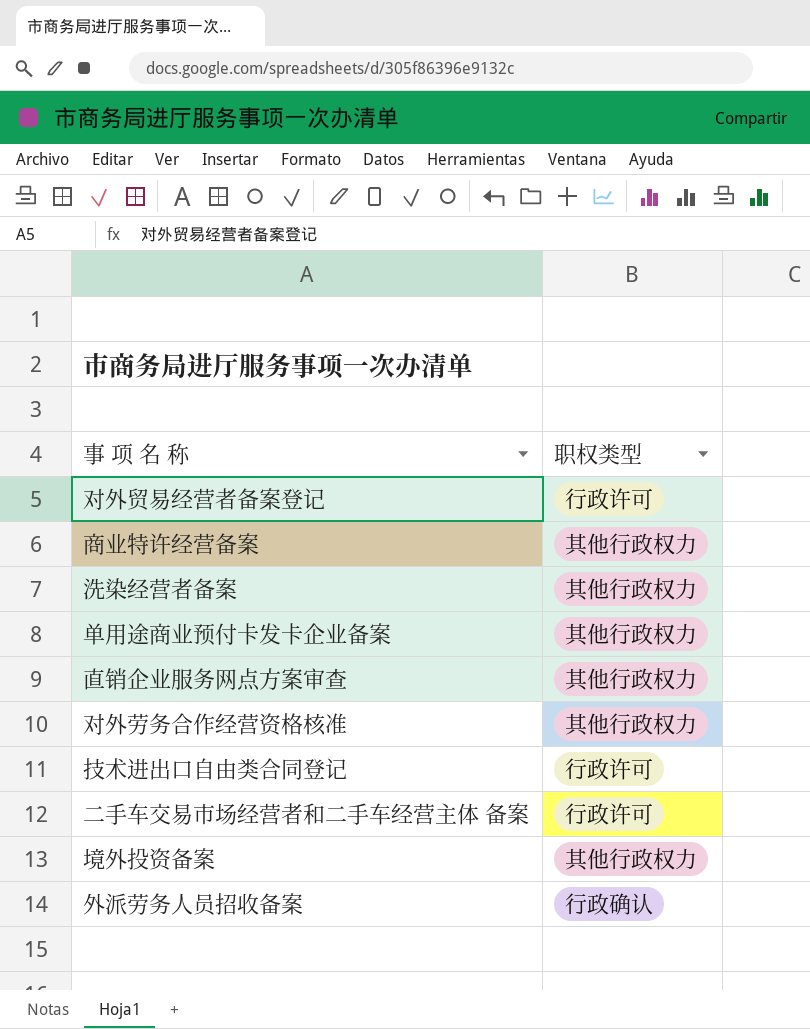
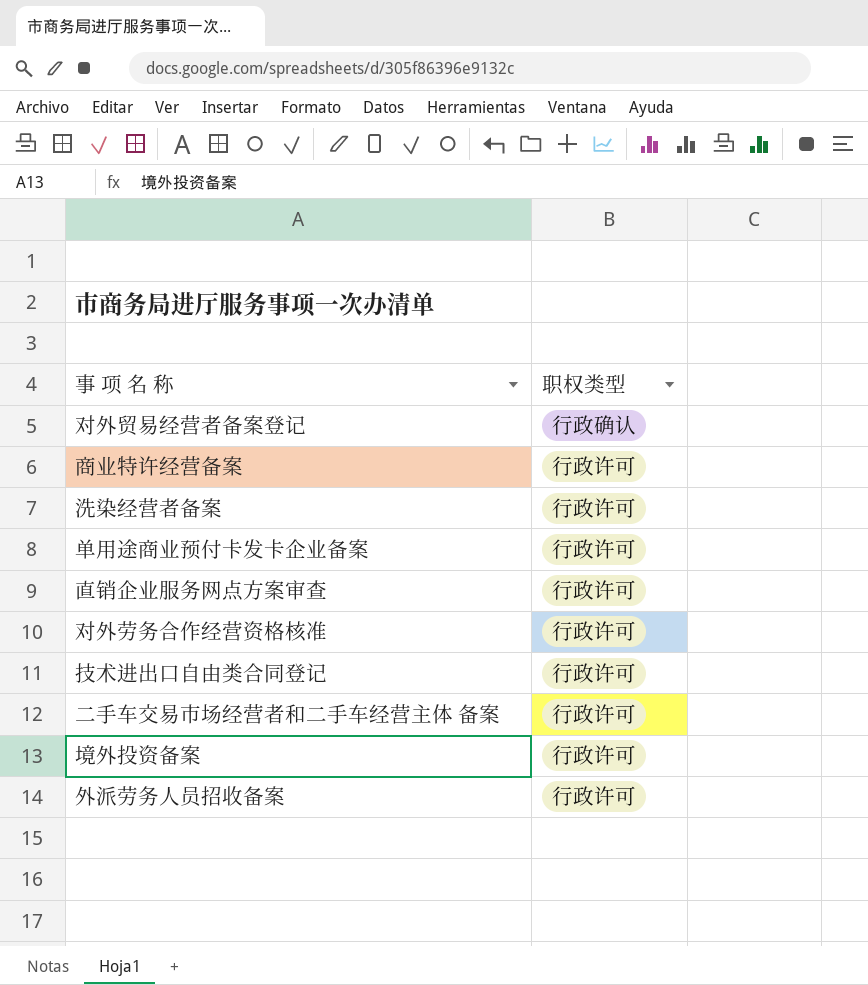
对外贸易经营者备案登记 | 职权类型: 行政许可 -> 行政确认
商业特许经营备案 | 职权类型: 其他行政权力 -> 行政许可
洗染经营者备案 | 职权类型: 其他行政权力 -> 行政许可
单用途商业预付卡发卡企业备案 | 职权类型: 其他行政权力 -> 行政许可
直销企业服务网点方案审查 | 职权类型: 其他行政权力 -> 行政许可
对外劳务合作经营资格核准 | 职权类型: 其他行政权力 -> 行政许可
境外投资备案 | 职权类型: 其他行政权力 -> 行政许可
外派劳务人员招收备案 | 职权类型: 行政确认 -> 行政许可

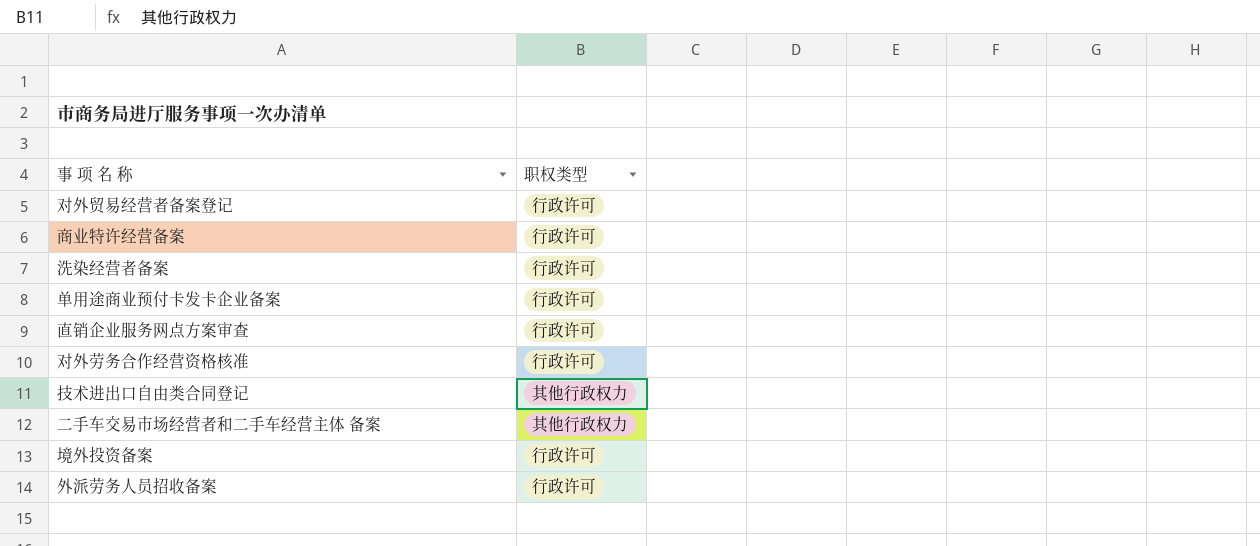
对外贸易经营者备案登记 | 职权类型: 行政确认 -> 行政许可
技术进出口自由类合同登记 | 职权类型: 行政许可 -> 其他行政权力
二手车交易市场经营者和二手车经营主体 备案 | 职权类型: 行政许可 -> 其他行政权力

